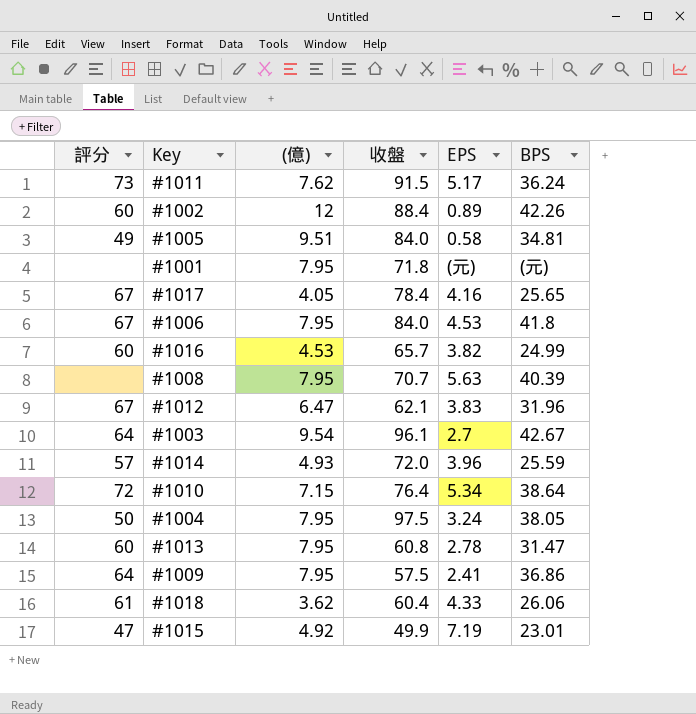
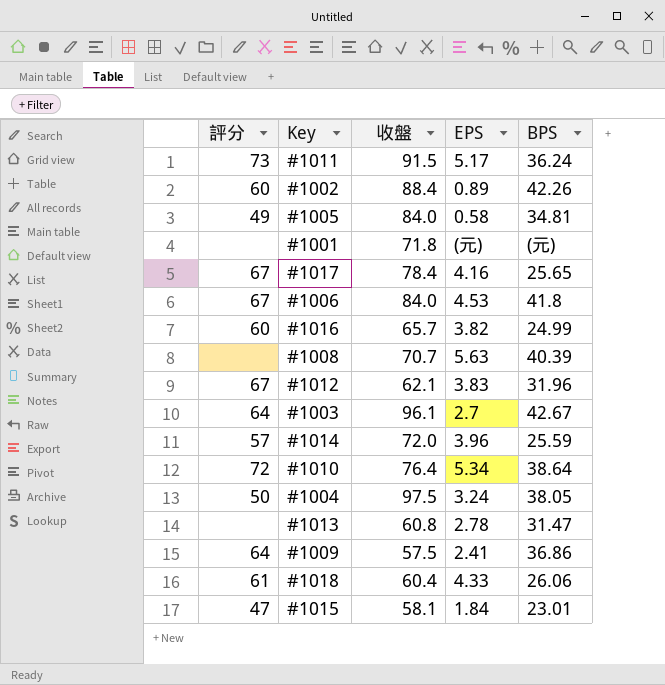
column (億) | position: 3 -> none
#1013 | 評分: 60 -> none
#1015 | 收盤: 49.9 -> 58.1
#1015 | EPS: 7.19 -> 1.84

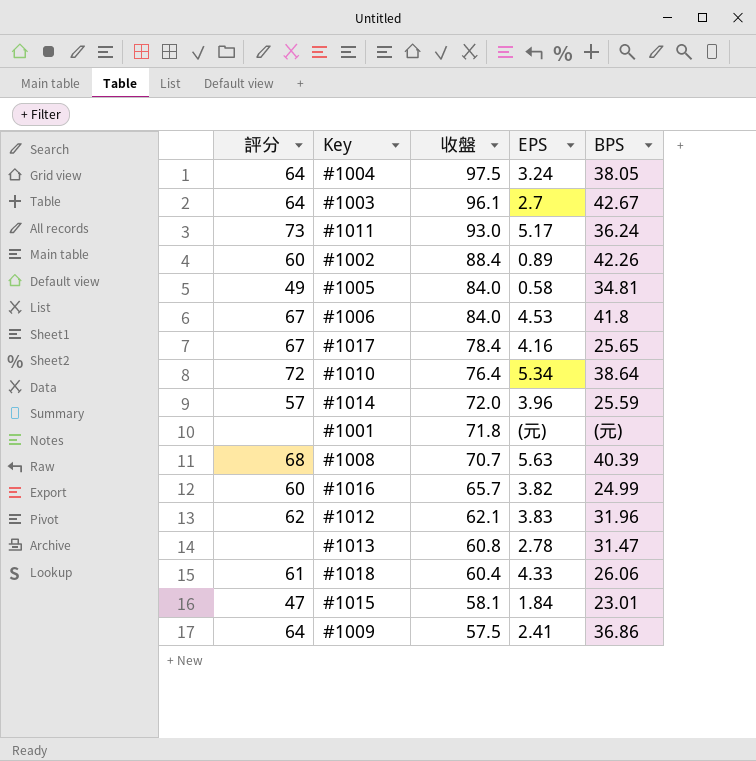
row order: none -> 收盤 descending
#1004 | 評分: 50 -> 64
#1011 | 收盤: 91.5 -> 93.0
#1008 | 評分: none -> 68
#1012 | 評分: 67 -> 62

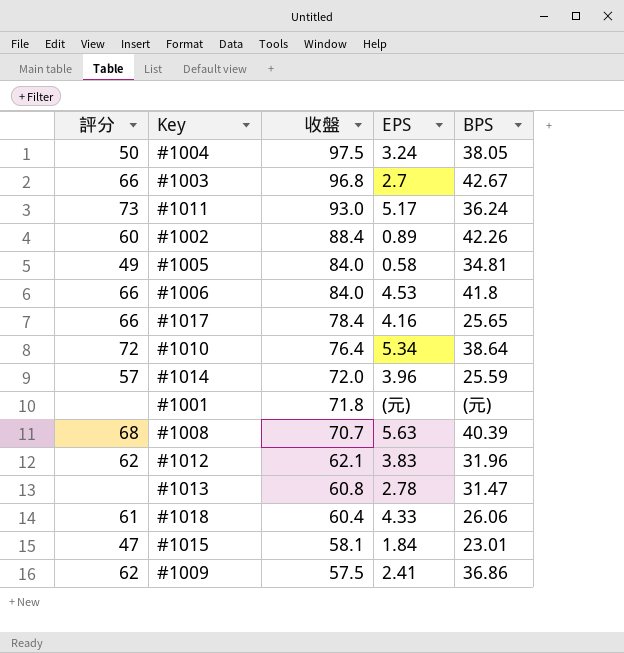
row #1016: 60 | 65.7 | 3.82 | 24.99 -> none
#1004 | 評分: 64 -> 50
#1003 | 評分: 64 -> 66
#1003 | 收盤: 96.1 -> 96.8
#1006 | 評分: 67 -> 66
#1017 | 評分: 67 -> 66
#1009 | 評分: 64 -> 62

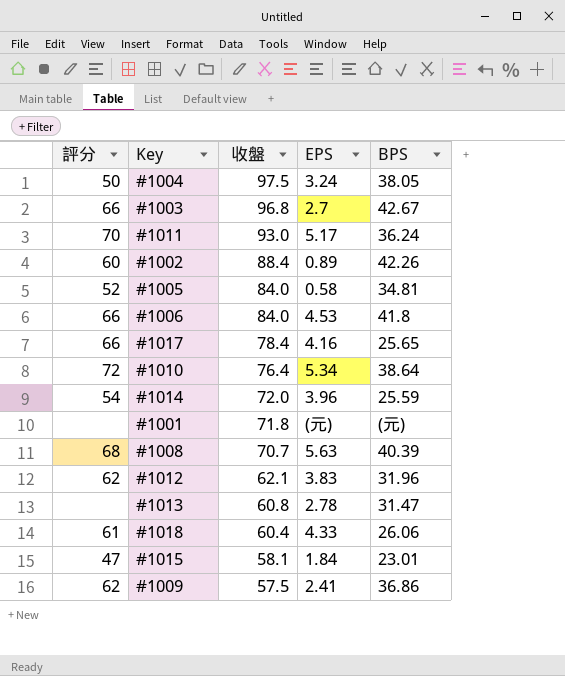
#1011 | 評分: 73 -> 70
#1005 | 評分: 49 -> 52
#1014 | 評分: 57 -> 54

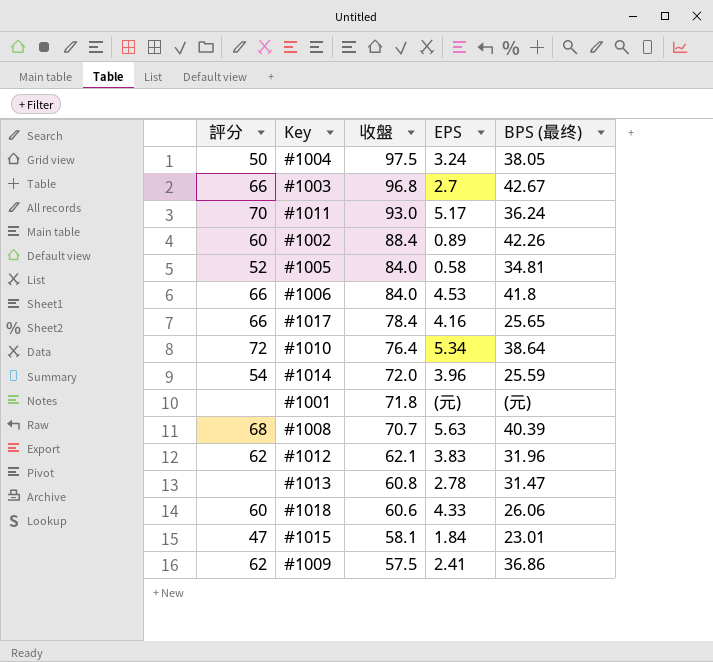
column name: BPS -> BPS (最终)
#1018 | 評分: 61 -> 60
#1018 | 收盤: 60.4 -> 60.6

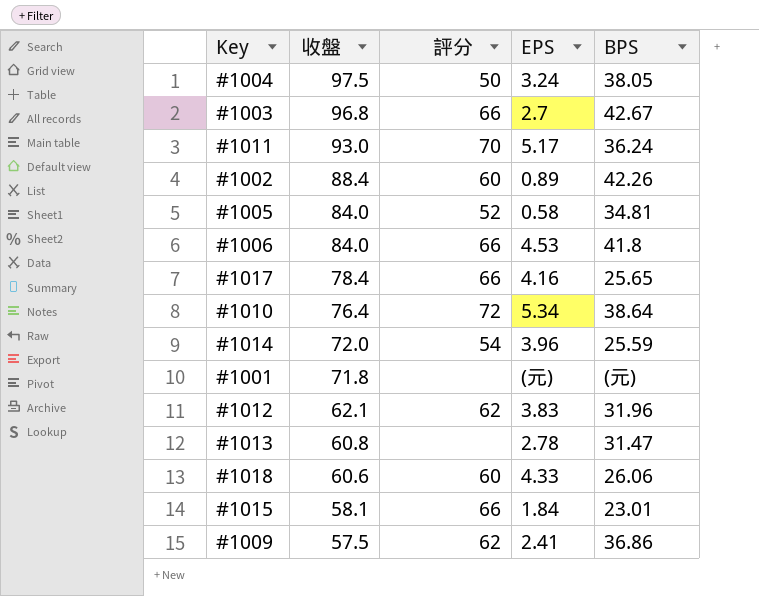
column 評分 | position: 1 -> 3
column name: BPS (最终) -> BPS
row #1008: 68 | 70.7 | 5.63 | 40.39 -> none
#1015 | 評分: 47 -> 66

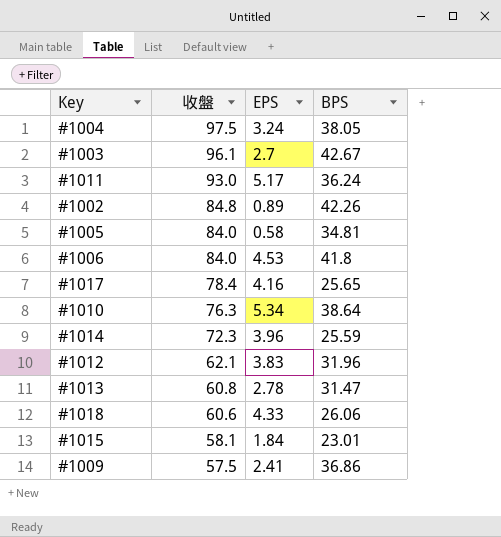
column 評分 | position: 3 -> none
row #1001: 71.8 | none | (元) | (元) -> none
#1003 | 收盤: 96.8 -> 96.1
#1002 | 收盤: 88.4 -> 84.8
#1010 | 收盤: 76.4 -> 76.3
#1014 | 收盤: 72.0 -> 72.3

